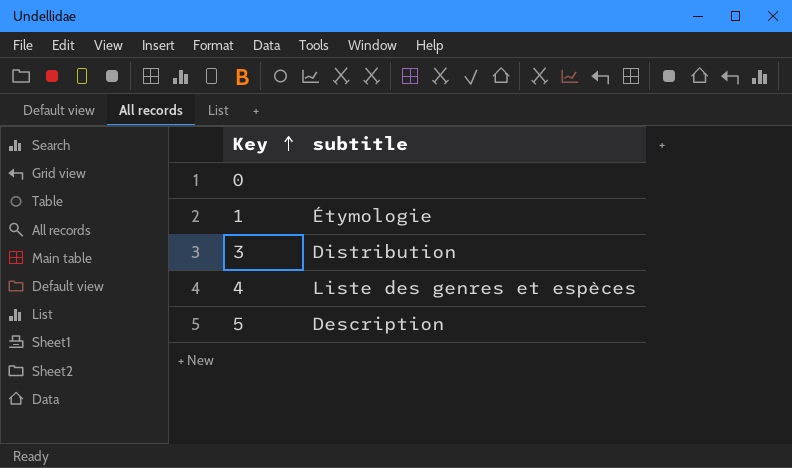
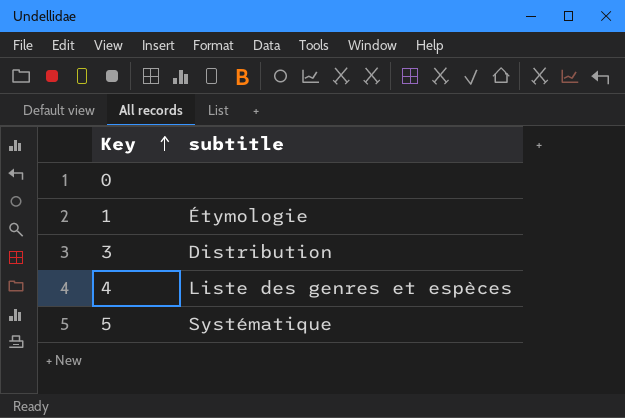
5 | subtitle: Description -> Systématique

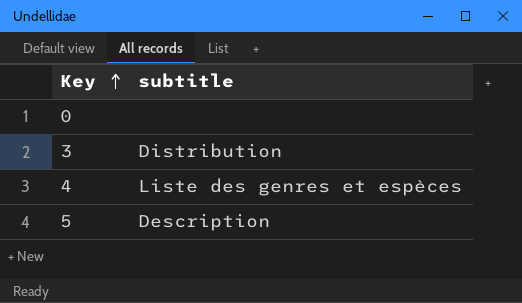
row 1: Étymologie -> none
5 | subtitle: Systématique -> Description

